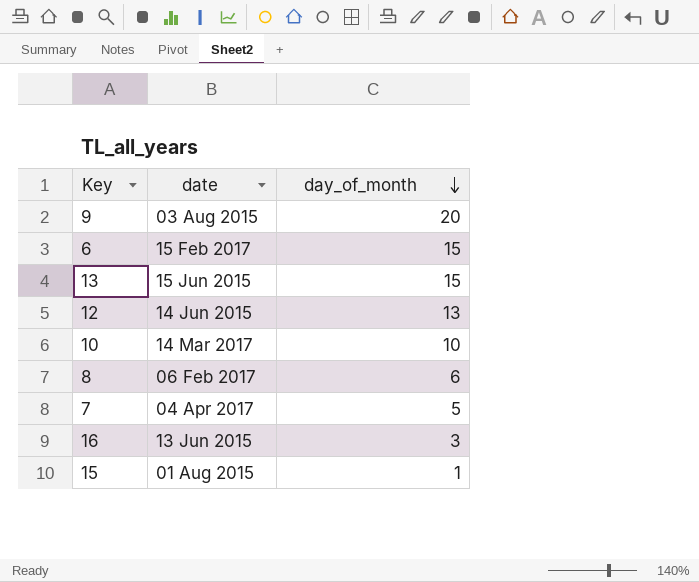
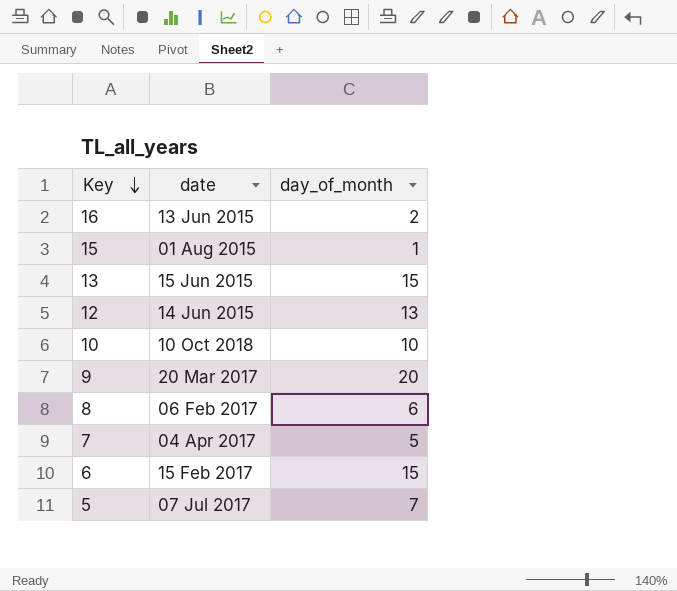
row order: day_of_month descending -> Key descending
16 | day_of_month: 3 -> 2
10 | date: 14 Mar 2017 -> 10 Oct 2018
9 | date: 03 Aug 2015 -> 20 Mar 2017
row 5: none -> 07 Jul 2017 | 7

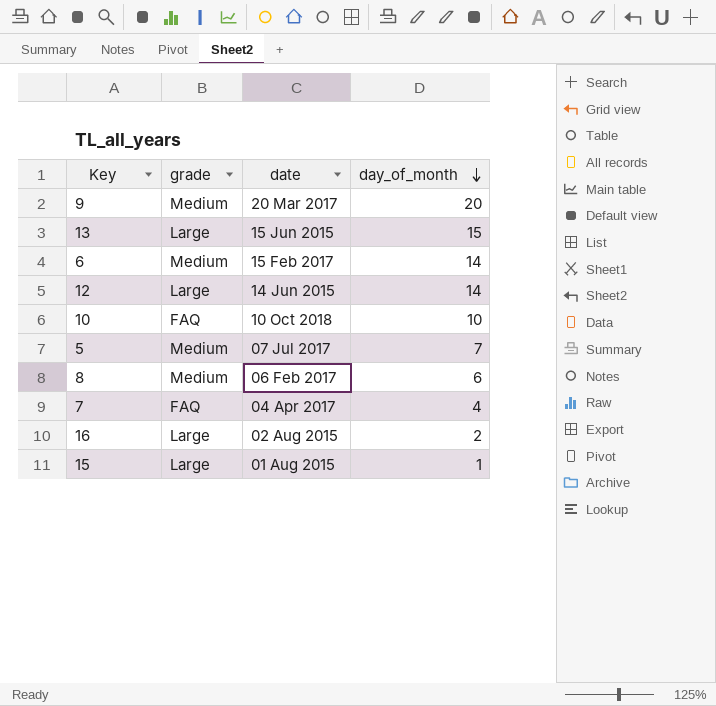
row order: Key descending -> day_of_month descending
column grade | position: none -> 2
6 | day_of_month: 15 -> 14
12 | day_of_month: 13 -> 14
7 | day_of_month: 5 -> 4
16 | date: 13 Jun 2015 -> 02 Aug 2015

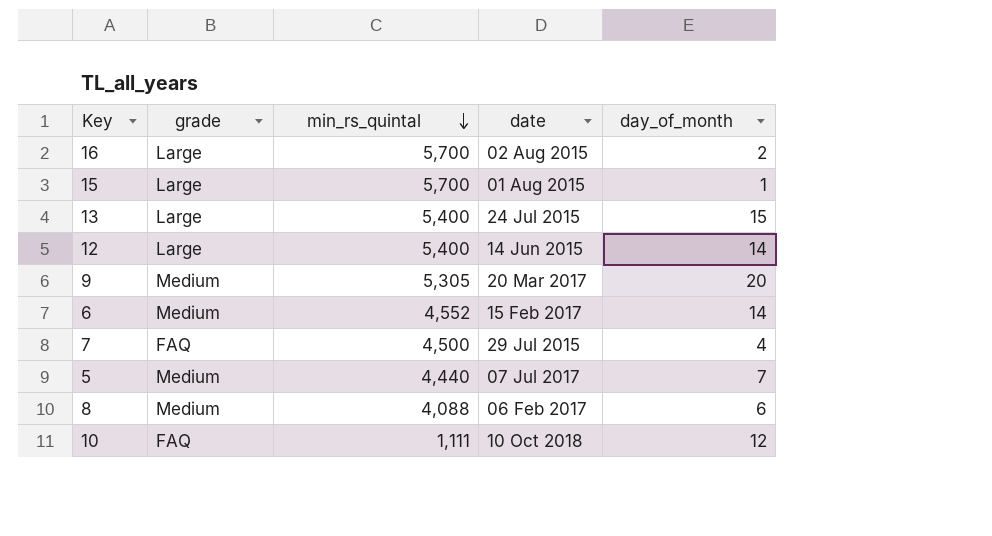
row order: day_of_month descending -> min_rs_quintal descending
column min_rs_quintal | position: none -> 3
13 | date: 15 Jun 2015 -> 24 Jul 2015
7 | date: 04 Apr 2017 -> 29 Jul 2015
10 | day_of_month: 10 -> 12

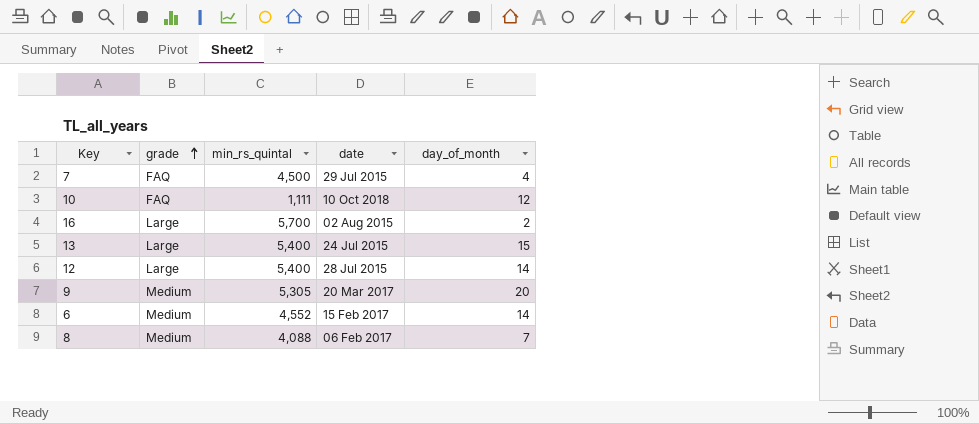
row order: min_rs_quintal descending -> grade ascending
row 15: Large | 5,700 | 01 Aug 2015 | 1 -> none
row 5: Medium | 4,440 | 07 Jul 2017 | 7 -> none
12 | date: 14 Jun 2015 -> 28 Jul 2015
8 | day_of_month: 6 -> 7

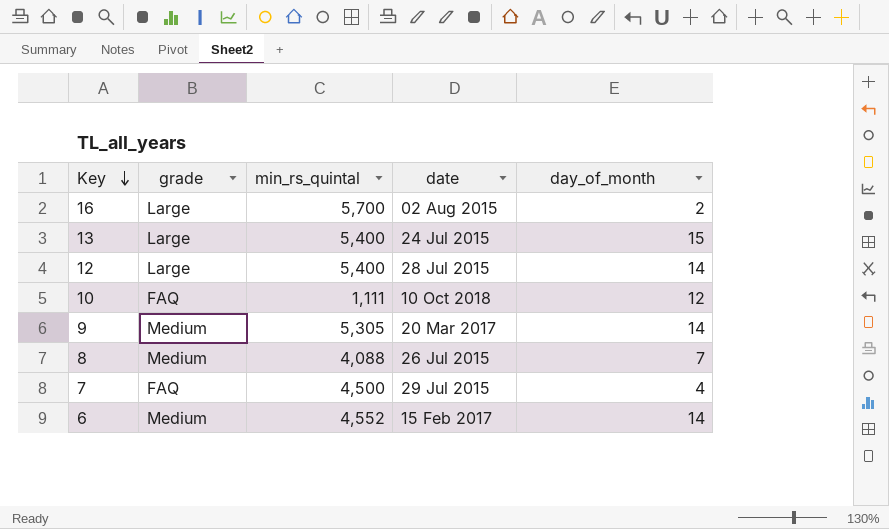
row order: grade ascending -> Key descending
9 | day_of_month: 20 -> 14
8 | date: 06 Feb 2017 -> 26 Jul 2015

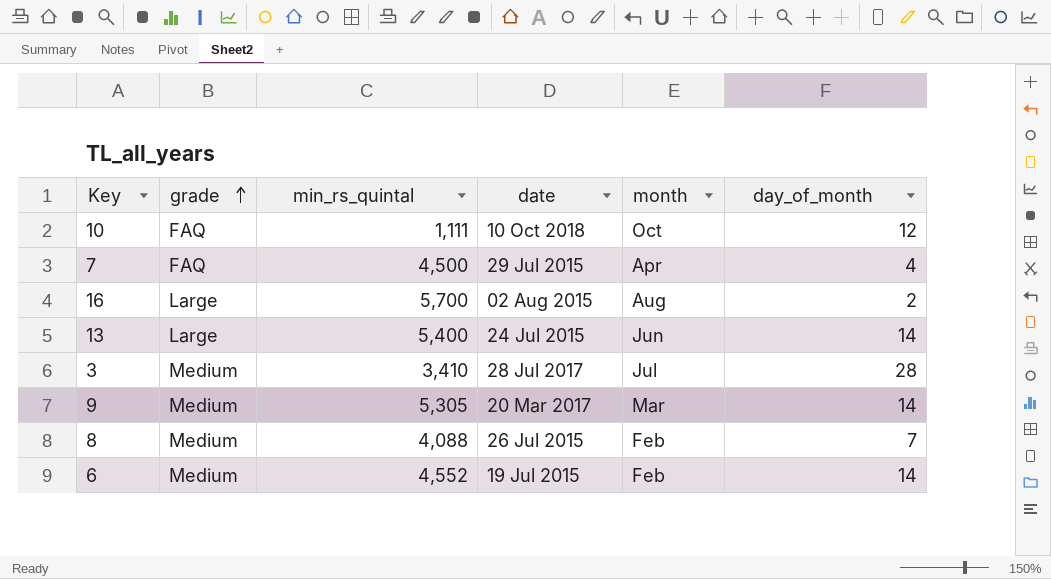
row order: Key descending -> grade ascending
column month | position: none -> 5
row 12: Large | 5,400 | 28 Jul 2015 | 14 -> none
13 | day_of_month: 15 -> 14
row 3: none -> Medium | 3,410 | 28 Jul 2017 | Jul | 28
6 | date: 15 Feb 2017 -> 19 Jul 2015

